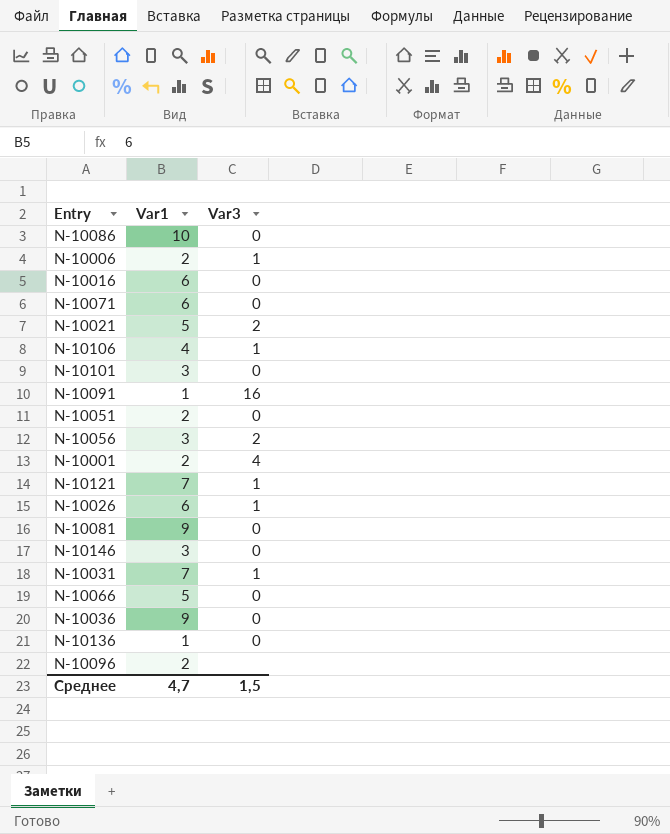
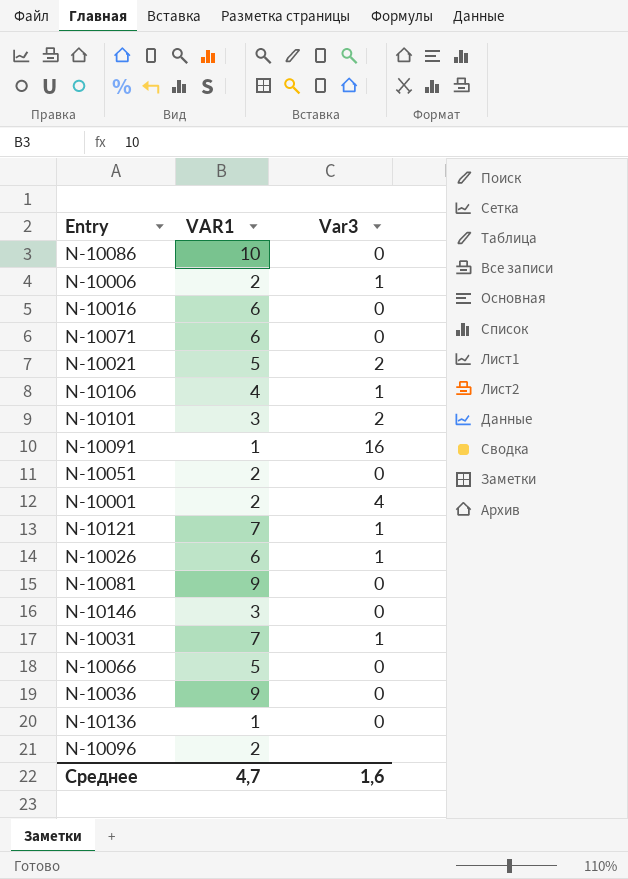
column name: Var1 -> VAR1
row N-10056: 3 | 2 -> none
N-10101 | Var3: 0 -> 2
Среднее | Var3: 1,5 -> 1,6

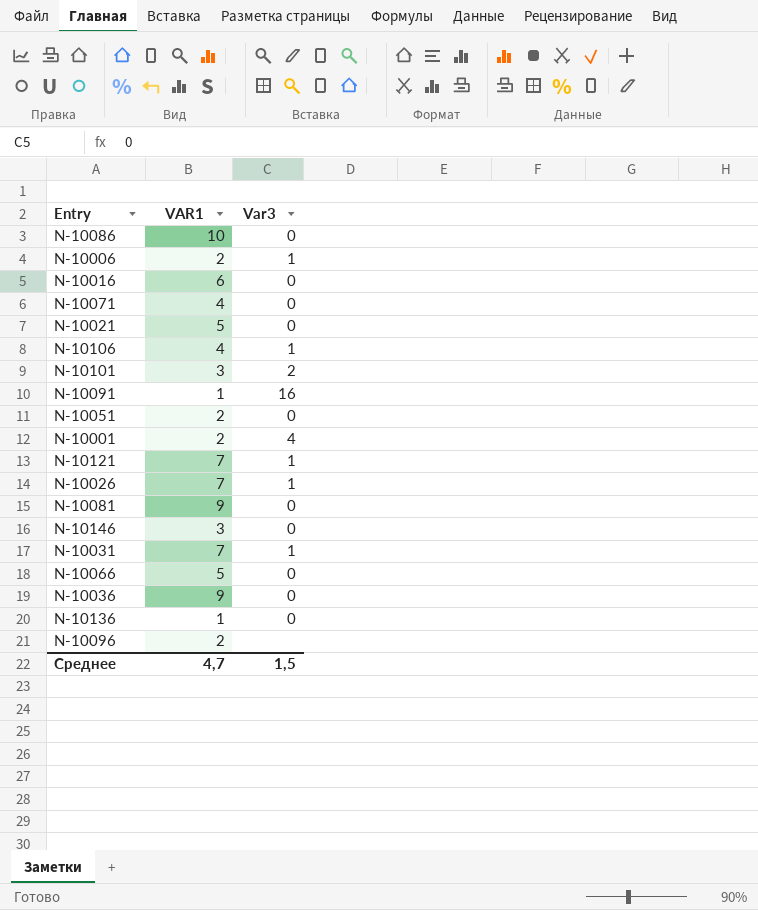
N-10071 | VAR1: 6 -> 4
N-10021 | Var3: 2 -> 0
N-10026 | VAR1: 6 -> 7
Среднее | Var3: 1,6 -> 1,5

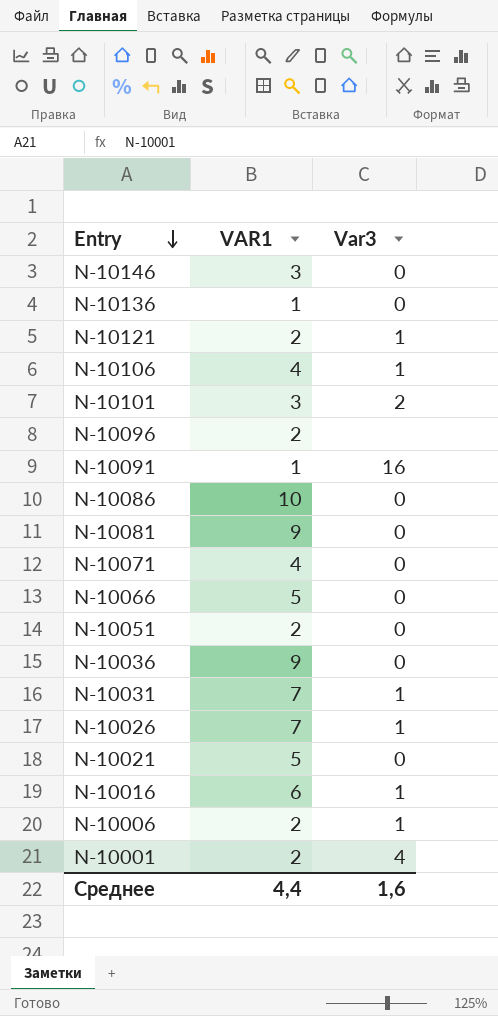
row order: none -> Entry descending
N-10121 | VAR1: 7 -> 2
N-10016 | Var3: 0 -> 1
Среднее | VAR1: 4,7 -> 4,4
Среднее | Var3: 1,5 -> 1,6

